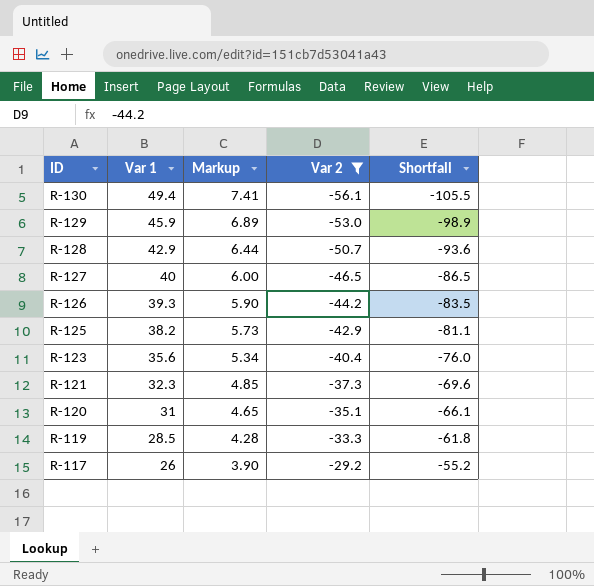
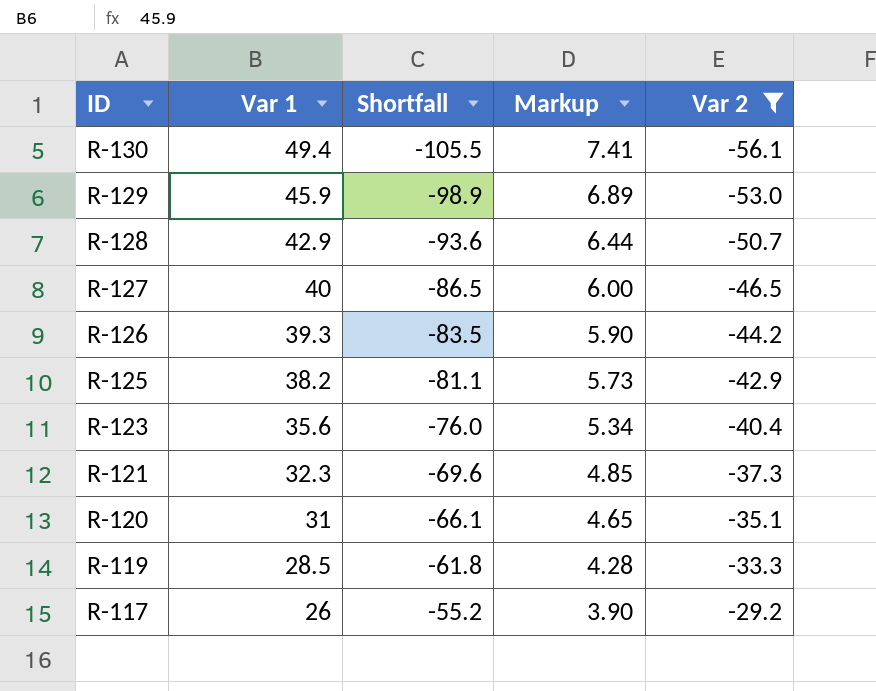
column Shortfall | position: 5 -> 3

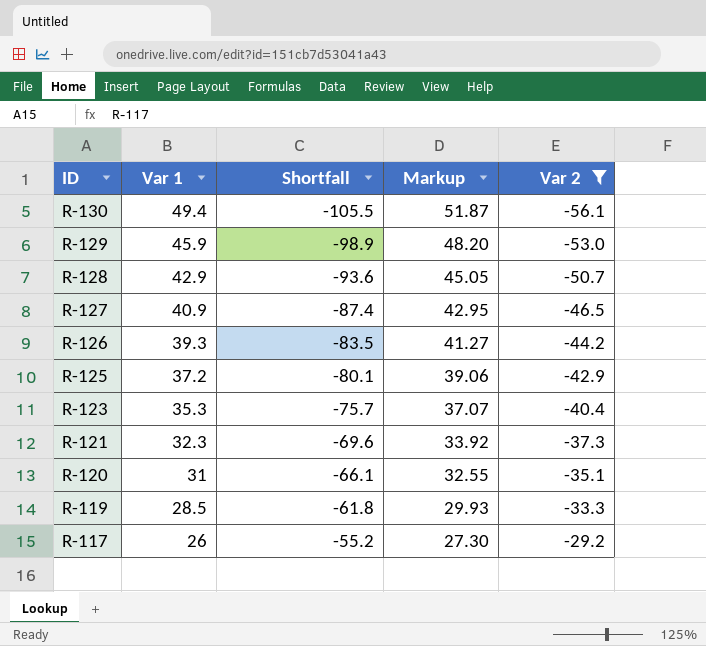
column Markup | formula: [Var 1] * 0.15 -> [Var 1] * 1.05
R-127 | Var 1: 40 -> 40.9
R-127 | Shortfall: -86.5 -> -87.4
R-125 | Var 1: 38.2 -> 37.2
R-125 | Shortfall: -81.1 -> -80.1
R-123 | Var 1: 35.6 -> 35.3
R-123 | Shortfall: -76.0 -> -75.7

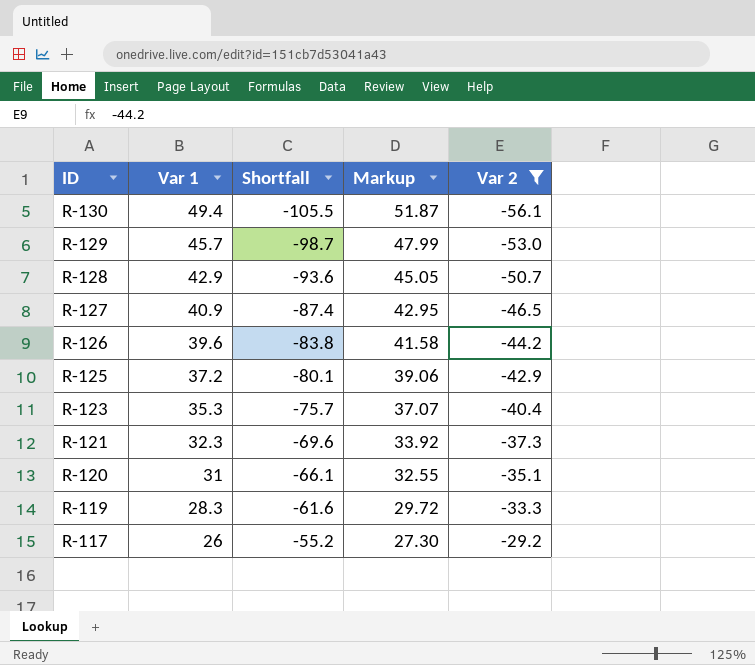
R-129 | Var 1: 45.9 -> 45.7
R-129 | Shortfall: -98.9 -> -98.7
R-129 | Markup: 48.20 -> 47.99
R-126 | Var 1: 39.3 -> 39.6
R-126 | Shortfall: -83.5 -> -83.8
R-126 | Markup: 41.27 -> 41.58
R-119 | Var 1: 28.5 -> 28.3
R-119 | Shortfall: -61.8 -> -61.6
R-119 | Markup: 29.93 -> 29.72

